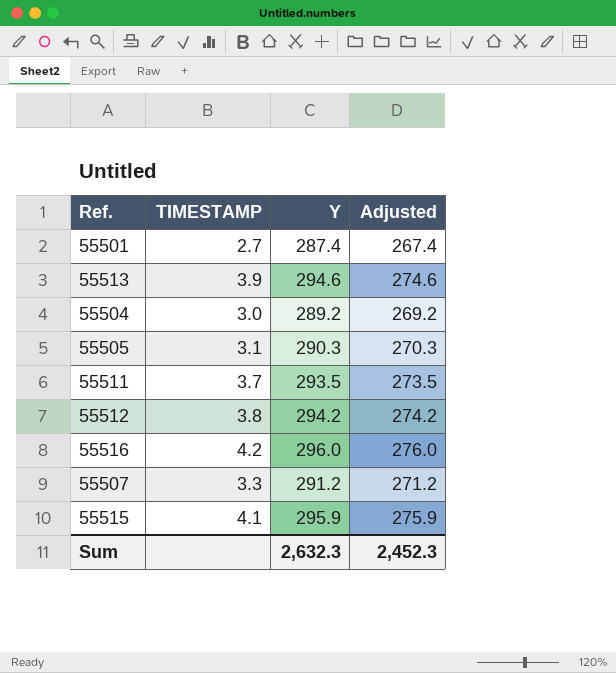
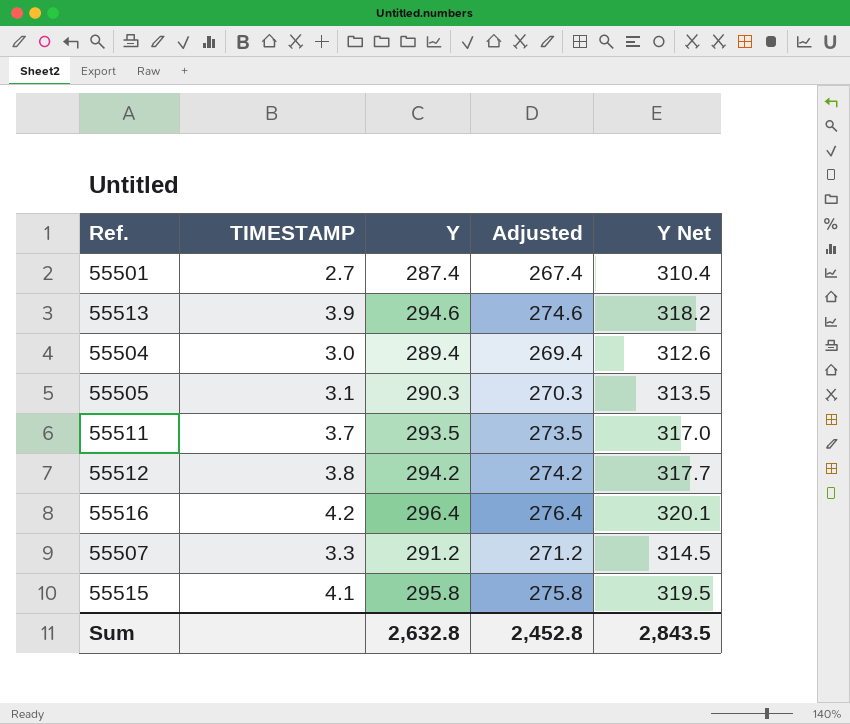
column Y Net | formula: none -> [Y] * 1.08
55504 | Y: 289.2 -> 289.4
55504 | Adjusted: 269.2 -> 269.4
55516 | Y: 296.0 -> 296.4
55516 | Adjusted: 276.0 -> 276.4
55515 | Y: 295.9 -> 295.8
55515 | Adjusted: 275.9 -> 275.8
Sum | Y: 2,632.3 -> 2,632.8
Sum | Adjusted: 2,452.3 -> 2,452.8

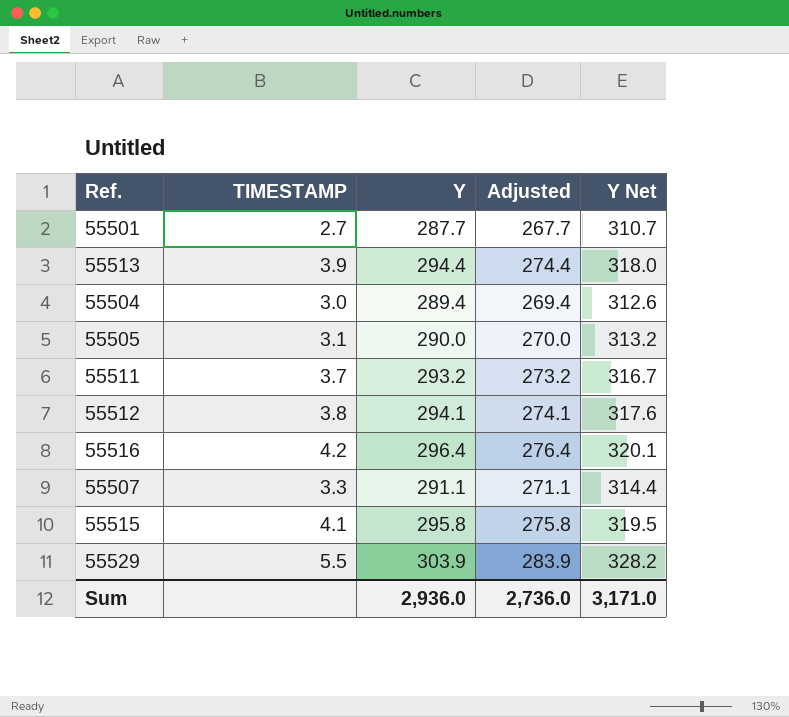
55501 | Y: 287.4 -> 287.7
55501 | Adjusted: 267.4 -> 267.7
55501 | Y Net: 310.4 -> 310.7
55513 | Y: 294.6 -> 294.4
55513 | Adjusted: 274.6 -> 274.4
55513 | Y Net: 318.2 -> 318.0
55505 | Y: 290.3 -> 290.0
55505 | Adjusted: 270.3 -> 270.0
55505 | Y Net: 313.5 -> 313.2
55511 | Y: 293.5 -> 293.2
55511 | Adjusted: 273.5 -> 273.2
55511 | Y Net: 317.0 -> 316.7
55512 | Y: 294.2 -> 294.1
55512 | Adjusted: 274.2 -> 274.1
55512 | Y Net: 317.7 -> 317.6
55507 | Y: 291.2 -> 291.1
55507 | Adjusted: 271.2 -> 271.1
55507 | Y Net: 314.5 -> 314.4
row 55529: none -> 5.5 | 303.9 | 283.9 | 328.2
Sum | Y: 2,632.8 -> 2,936.0
Sum | Adjusted: 2,452.8 -> 2,736.0
Sum | Y Net: 2,843.5 -> 3,171.0

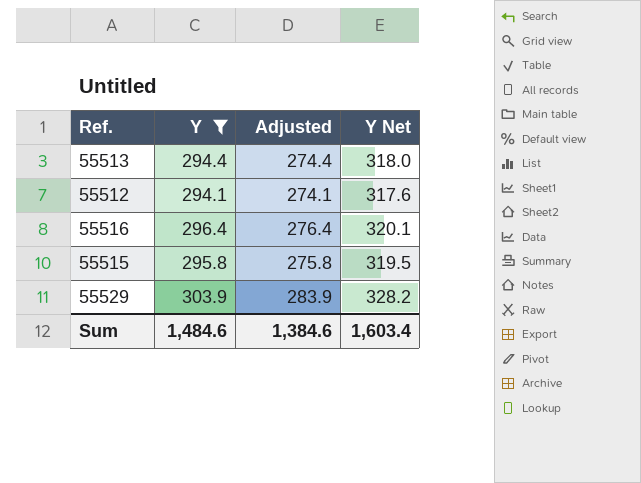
filter: none -> Y >= 294.1
column TIMESTAMP | position: 2 -> none
Sum | Y: 2,936.0 -> 1,484.6
Sum | Adjusted: 2,736.0 -> 1,384.6
Sum | Y Net: 3,171.0 -> 1,603.4

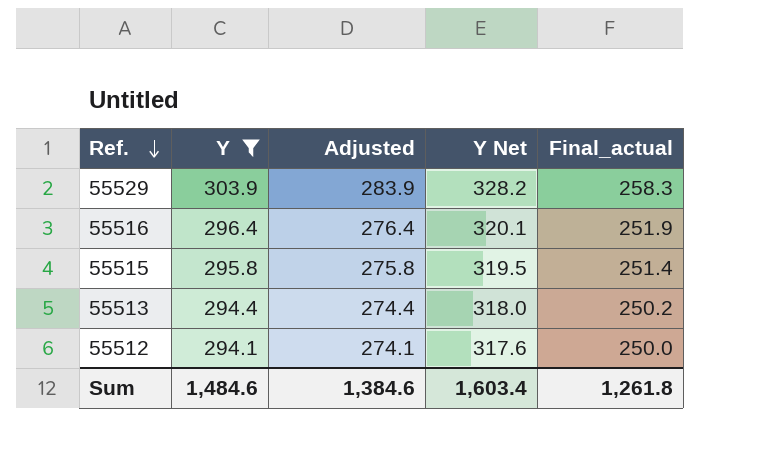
row order: none -> Ref. descending
column Final_actual | formula: none -> [Y] * 0.85

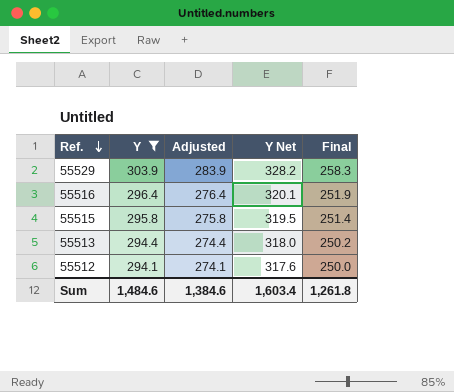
column name: Final_actual -> Final

